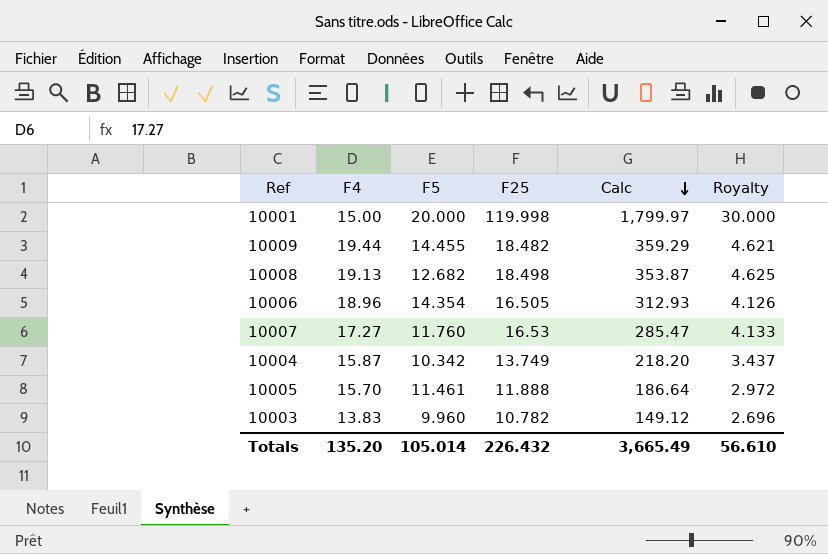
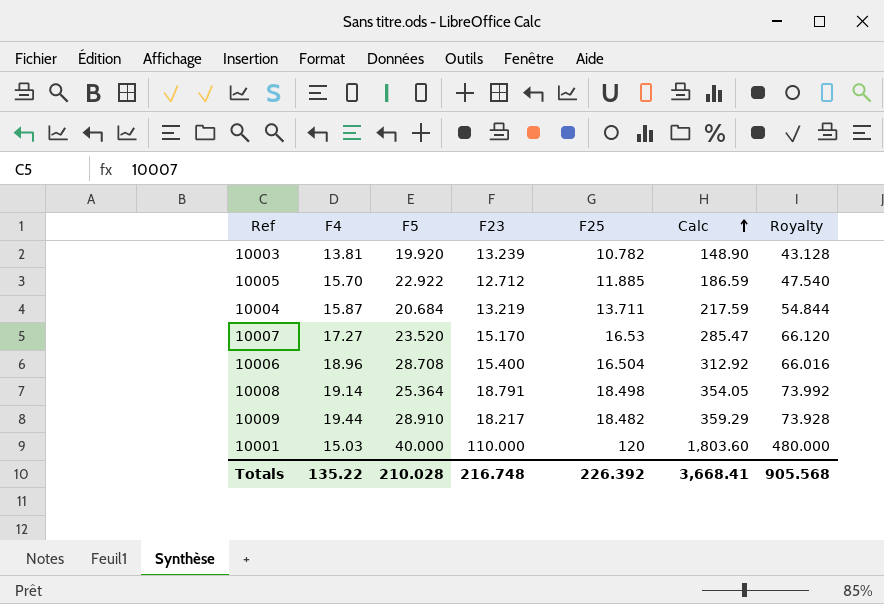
row order: Calc descending -> Calc ascending
column F23 | position: none -> 4
column Royalty | formula: [F25] * 0.25 -> [F25] * 4
10003 | F4: 13.83 -> 13.81
10003 | F5: 9.960 -> 19.920
10003 | Calc: 149.12 -> 148.90
10005 | F5: 11.461 -> 22.922
10005 | F25: 11.888 -> 11.885
10005 | Calc: 186.64 -> 186.59
10004 | F5: 10.342 -> 20.684
10004 | F25: 13.749 -> 13.711
10004 | Calc: 218.20 -> 217.59
10007 | F5: 11.760 -> 23.520
10006 | F5: 14.354 -> 28.708
10006 | F25: 16.505 -> 16.504
10006 | Calc: 312.93 -> 312.92
10008 | F4: 19.13 -> 19.14
10008 | F5: 12.682 -> 25.364
10008 | Calc: 353.87 -> 354.05
10009 | F5: 14.455 -> 28.910
10001 | F4: 15.00 -> 15.03
10001 | F5: 20.000 -> 40.000
10001 | F25: 119.998 -> 120
10001 | Calc: 1,799.97 -> 1,803.60
Totals | F4: 135.20 -> 135.22
Totals | F5: 105.014 -> 210.028
Totals | F25: 226.432 -> 226.392
Totals | Calc: 3,665.49 -> 3,668.41
Totals | Royalty: 56.610 -> 905.568

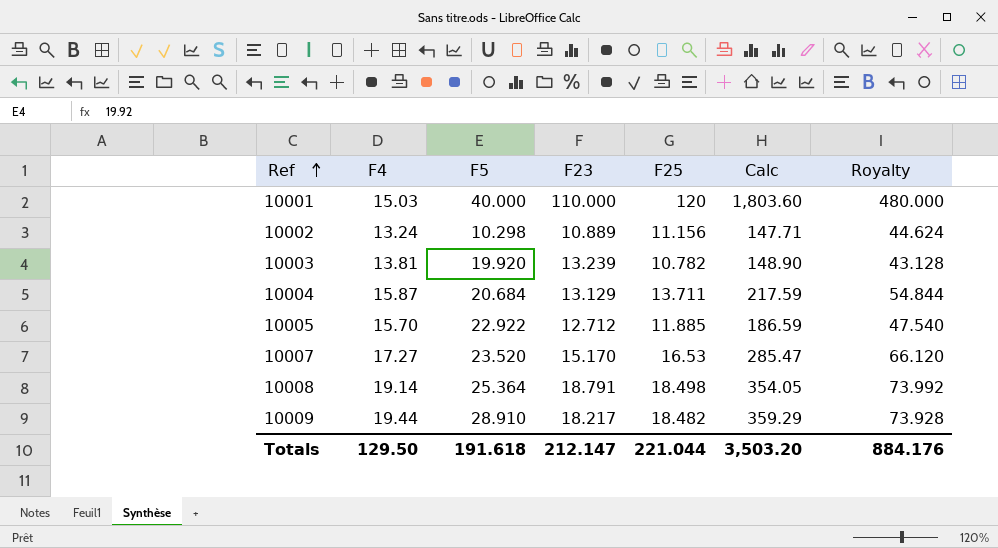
row order: Calc ascending -> Ref ascending
row 10006: 18.96 | 28.708 | 15.400 | 16.504 | 312.92 | 66.016 -> none
row 10002: none -> 13.24 | 10.298 | 10.889 | 11.156 | 147.71 | 44.624
10004 | F23: 13.219 -> 13.129
Totals | F4: 135.22 -> 129.50
Totals | F5: 210.028 -> 191.618
Totals | F23: 216.748 -> 212.147
Totals | F25: 226.392 -> 221.044
Totals | Calc: 3,668.41 -> 3,503.20
Totals | Royalty: 905.568 -> 884.176

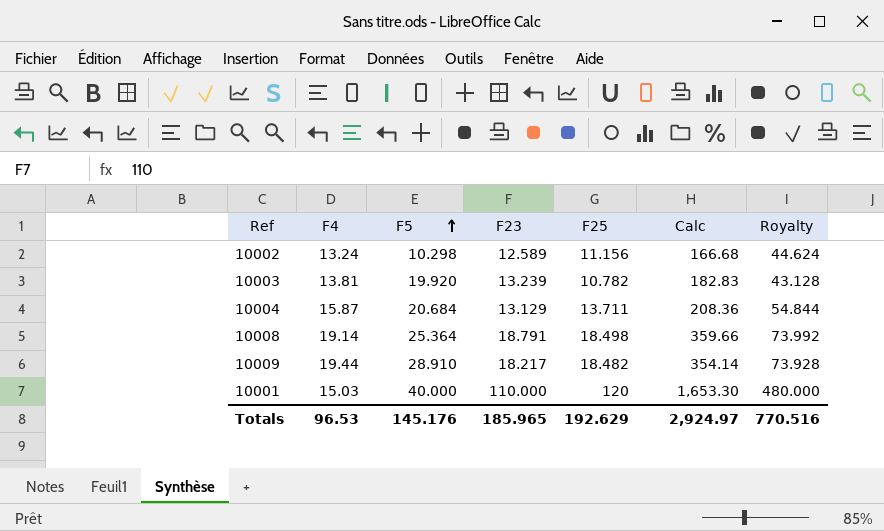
row order: Ref ascending -> F5 ascending
column Calc | formula: [F4] * [F25] -> [F4] * [F23]
row 10005: 15.70 | 22.922 | 12.712 | 11.885 | 186.59 | 47.540 -> none
row 10007: 17.27 | 23.520 | 15.170 | 16.53 | 285.47 | 66.120 -> none
10002 | F23: 10.889 -> 12.589
Totals | F4: 129.50 -> 96.53
Totals | F5: 191.618 -> 145.176
Totals | F23: 212.147 -> 185.965
Totals | F25: 221.044 -> 192.629
Totals | Calc: 3,503.20 -> 2,924.97
Totals | Royalty: 884.176 -> 770.516

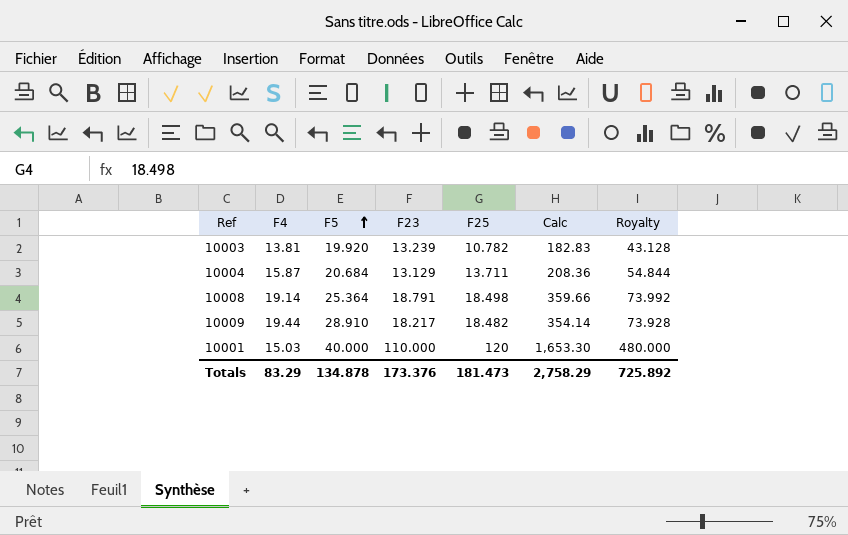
row 10002: 13.24 | 10.298 | 12.589 | 11.156 | 166.68 | 44.624 -> none
Totals | F4: 96.53 -> 83.29
Totals | F5: 145.176 -> 134.878
Totals | F23: 185.965 -> 173.376
Totals | F25: 192.629 -> 181.473
Totals | Calc: 2,924.97 -> 2,758.29
Totals | Royalty: 770.516 -> 725.892

